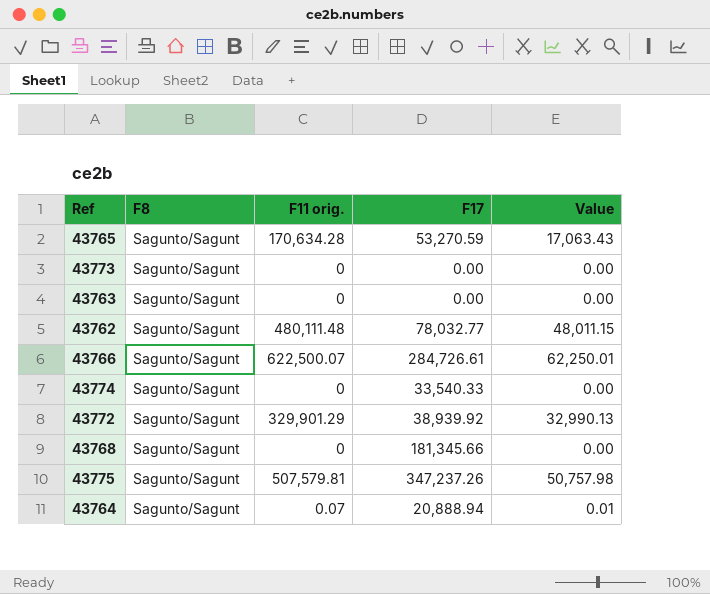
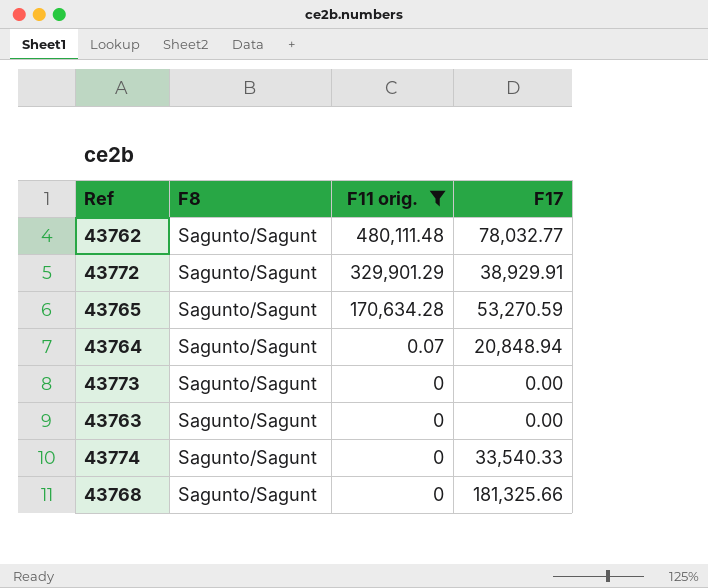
filter: none -> F11 orig. <= 480,111.48
row order: none -> F11 orig. descending
column Value | formula: [F11 orig.] * 0.1 -> none
43772 | F17: 38,939.92 -> 38,929.91
43764 | F17: 20,888.94 -> 20,848.94
43768 | F17: 181,345.66 -> 181,325.66

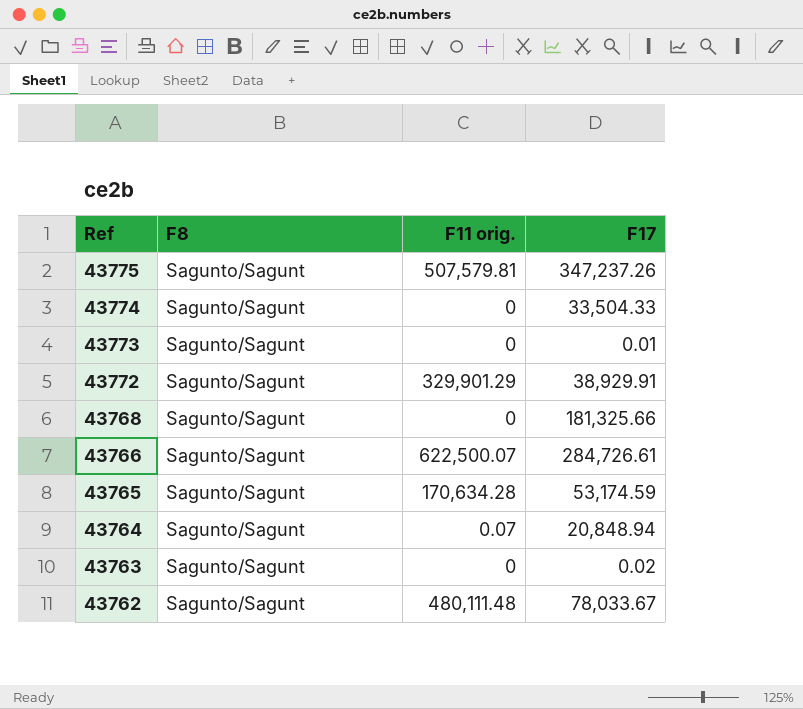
filter: F11 orig. <= 480,111.48 -> none
row order: F11 orig. descending -> Ref descending
43774 | F17: 33,540.33 -> 33,504.33
43773 | F17: 0.00 -> 0.01
43765 | F17: 53,270.59 -> 53,174.59
43763 | F17: 0.00 -> 0.02
43762 | F17: 78,032.77 -> 78,033.67

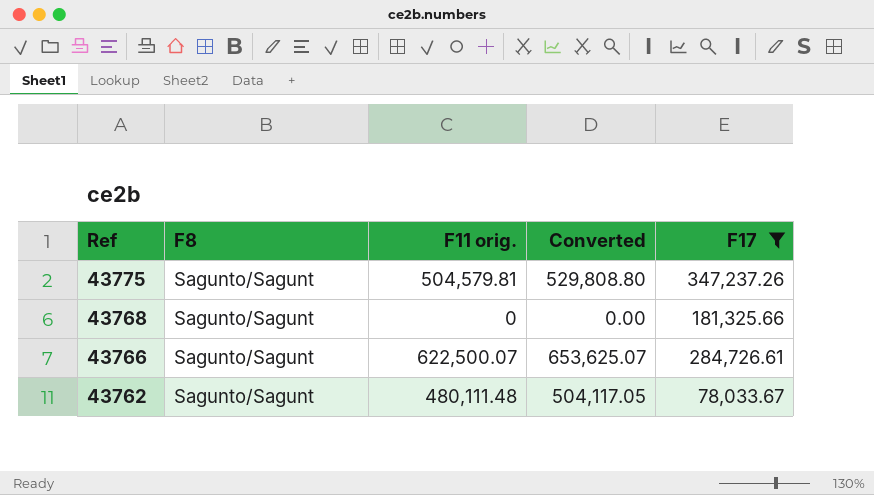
filter: none -> F17 >= 78,033.67
column Converted | formula: none -> [F11 orig.] * 1.05
43775 | F11 orig.: 507,579.81 -> 504,579.81

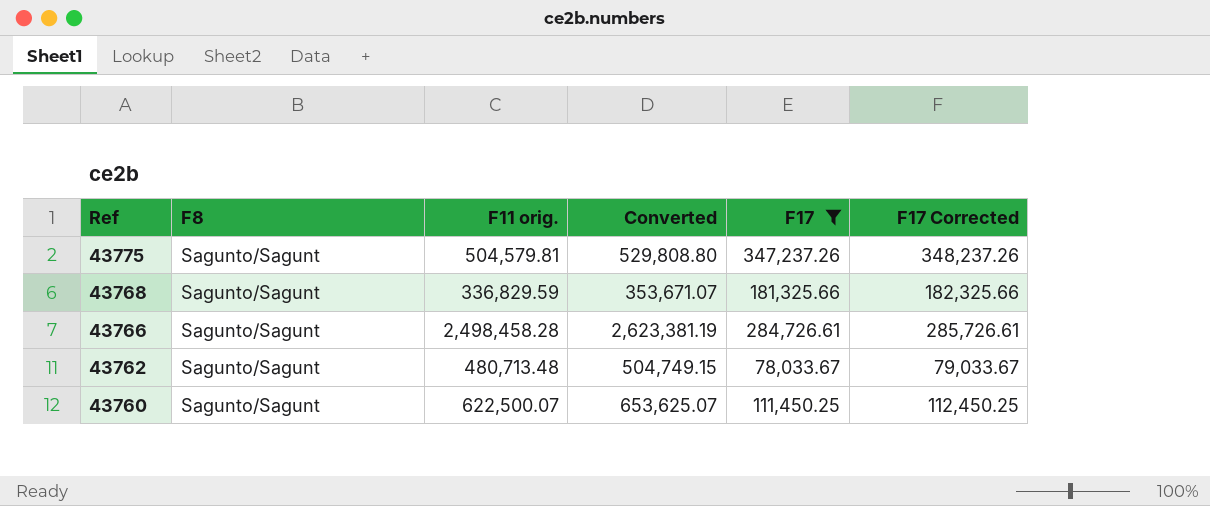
column F17 Corrected | formula: none -> [F17] + 1000
43768 | F11 orig.: 0 -> 336,829.59
43768 | Converted: 0.00 -> 353,671.07
43766 | F11 orig.: 622,500.07 -> 2,498,458.28
43766 | Converted: 653,625.07 -> 2,623,381.19
43762 | F11 orig.: 480,111.48 -> 480,713.48
43762 | Converted: 504,117.05 -> 504,749.15
row 43760: none -> Sagunto/Sagunt | 622,500.07 | 653,625.07 | 111,450.25 | 112,450.25

